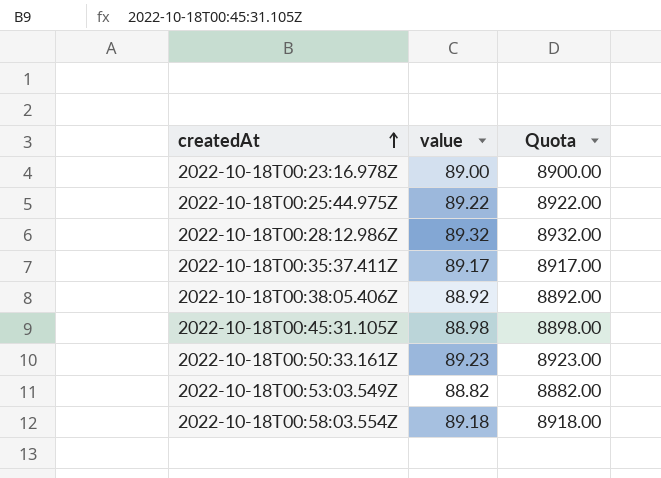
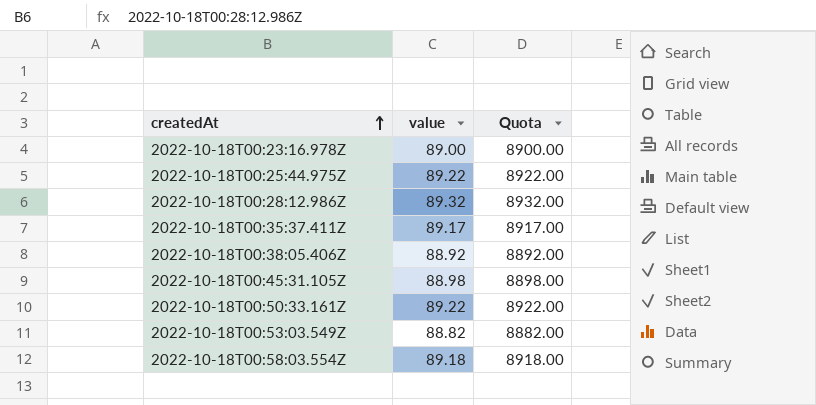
2022-10-18T00:50:33.161Z | value: 89.23 -> 89.22
2022-10-18T00:50:33.161Z | Quota: 8923.00 -> 8922.00

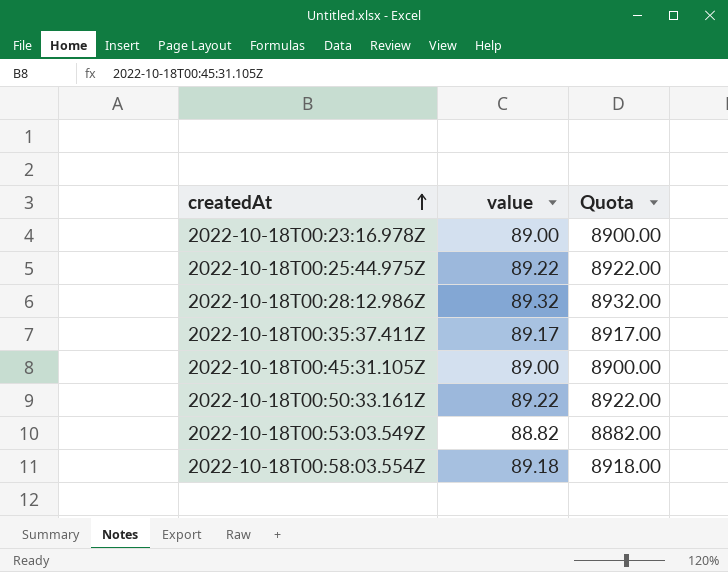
row 2022-10-18T00:38:05.406Z: 88.92 | 8892.00 -> none
2022-10-18T00:45:31.105Z | value: 88.98 -> 89.00
2022-10-18T00:45:31.105Z | Quota: 8898.00 -> 8900.00

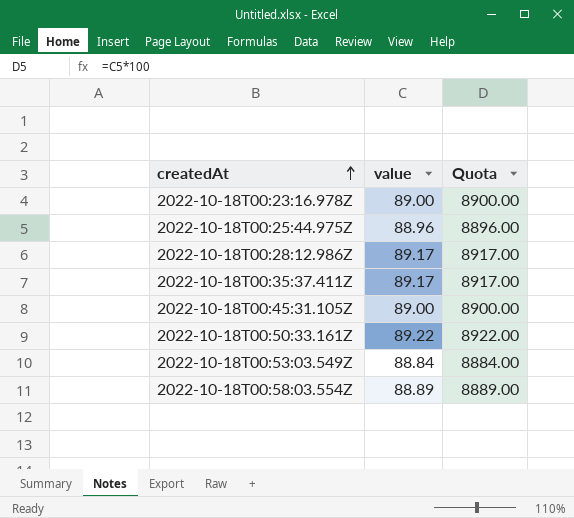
2022-10-18T00:25:44.975Z | value: 89.22 -> 88.96
2022-10-18T00:25:44.975Z | Quota: 8922.00 -> 8896.00
2022-10-18T00:28:12.986Z | value: 89.32 -> 89.17
2022-10-18T00:28:12.986Z | Quota: 8932.00 -> 8917.00
2022-10-18T00:53:03.549Z | value: 88.82 -> 88.84
2022-10-18T00:53:03.549Z | Quota: 8882.00 -> 8884.00
2022-10-18T00:58:03.554Z | value: 89.18 -> 88.89
2022-10-18T00:58:03.554Z | Quota: 8918.00 -> 8889.00

